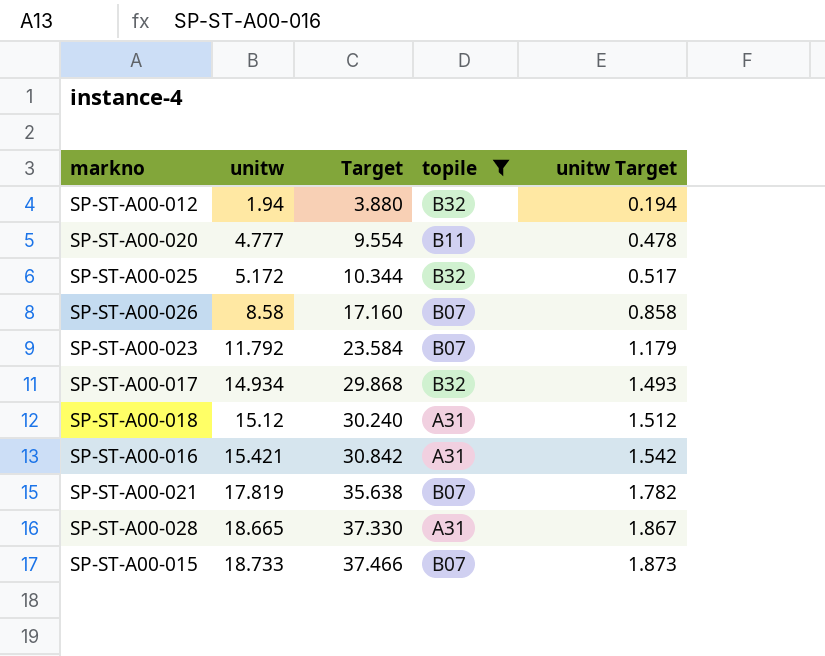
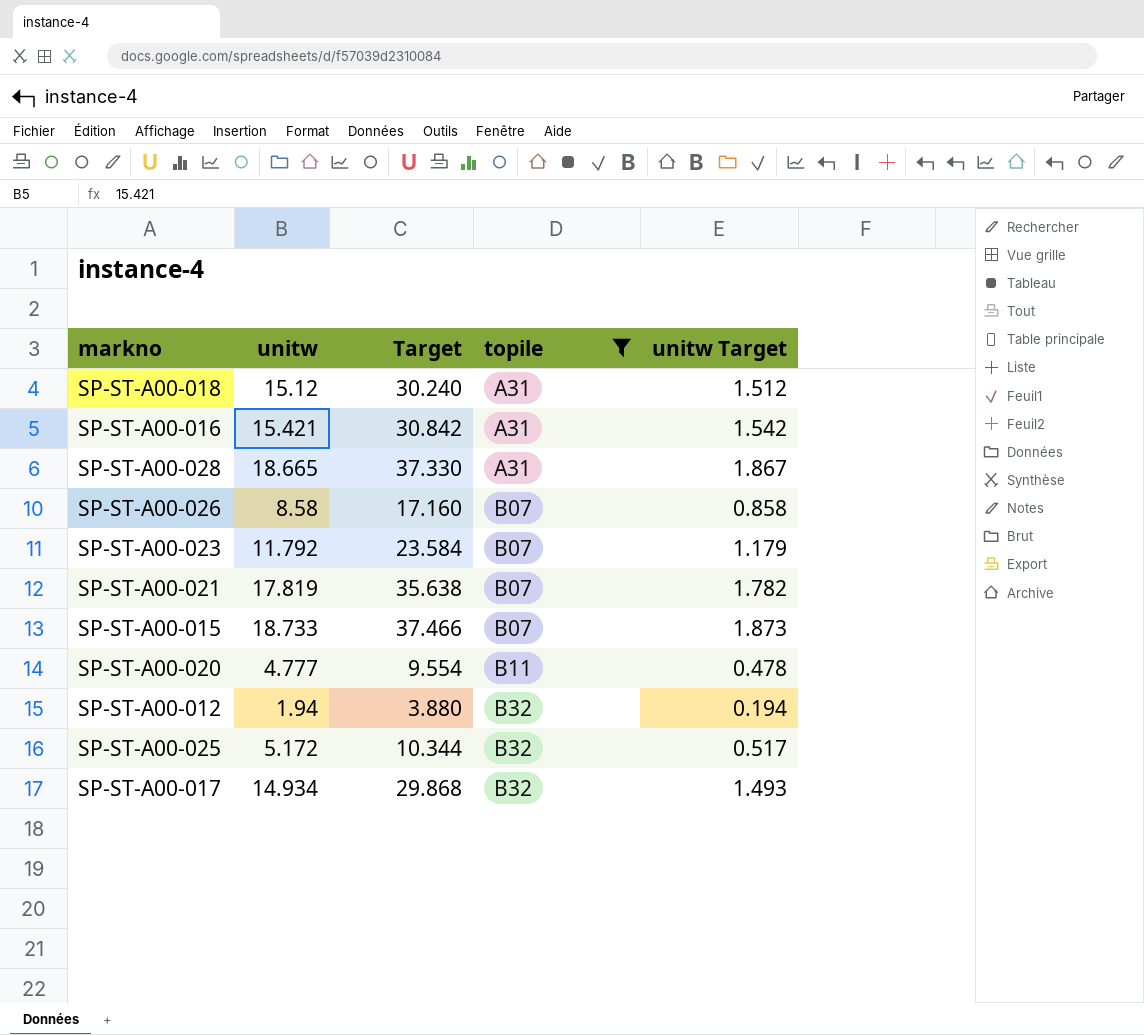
row order: unitw ascending -> topile ascending

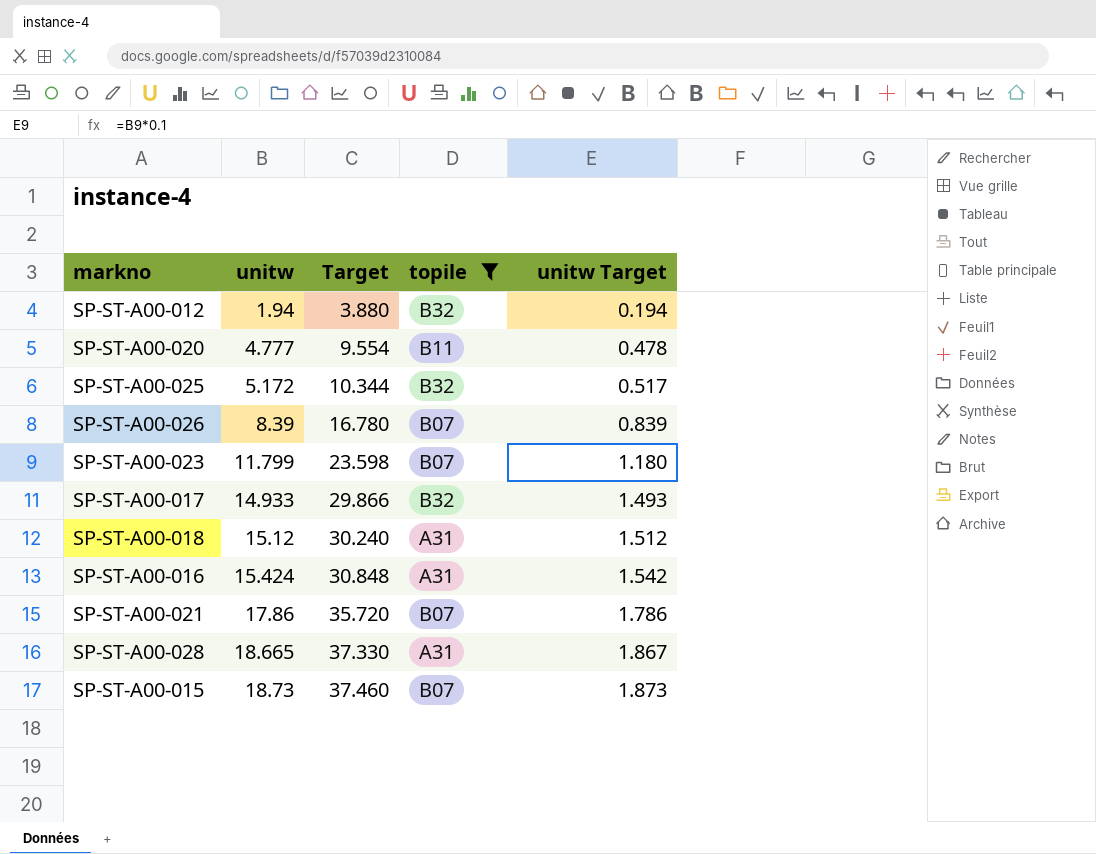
row order: topile ascending -> unitw ascending
SP-ST-A00-026 | unitw: 8.58 -> 8.39
SP-ST-A00-026 | Target: 17.160 -> 16.780
SP-ST-A00-026 | unitw Target: 0.858 -> 0.839
SP-ST-A00-023 | unitw: 11.792 -> 11.799
SP-ST-A00-023 | Target: 23.584 -> 23.598
SP-ST-A00-023 | unitw Target: 1.179 -> 1.180
SP-ST-A00-017 | unitw: 14.934 -> 14.933
SP-ST-A00-017 | Target: 29.868 -> 29.866
SP-ST-A00-016 | unitw: 15.421 -> 15.424
SP-ST-A00-016 | Target: 30.842 -> 30.848
SP-ST-A00-021 | unitw: 17.819 -> 17.86
SP-ST-A00-021 | Target: 35.638 -> 35.720
SP-ST-A00-021 | unitw Target: 1.782 -> 1.786
SP-ST-A00-015 | unitw: 18.733 -> 18.73
SP-ST-A00-015 | Target: 37.466 -> 37.460

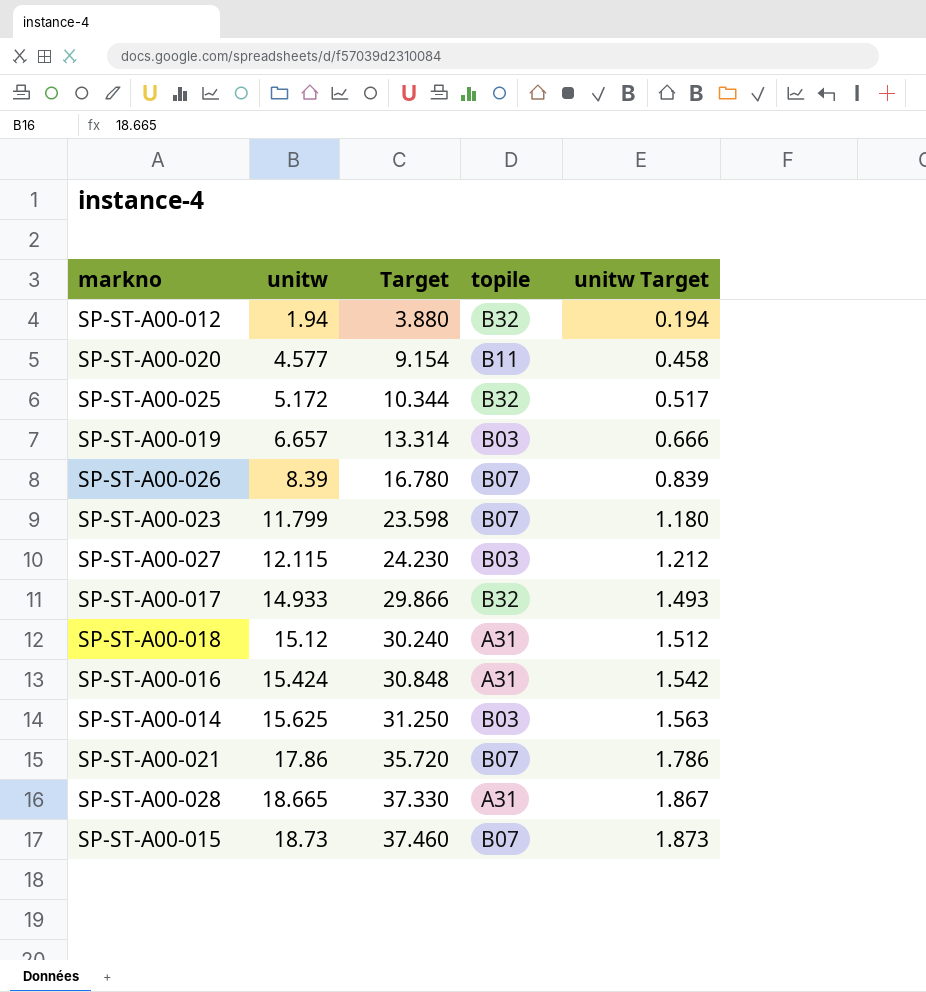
filter: topile != B03 -> none
SP-ST-A00-020 | unitw: 4.777 -> 4.577
SP-ST-A00-020 | Target: 9.554 -> 9.154
SP-ST-A00-020 | unitw Target: 0.478 -> 0.458

